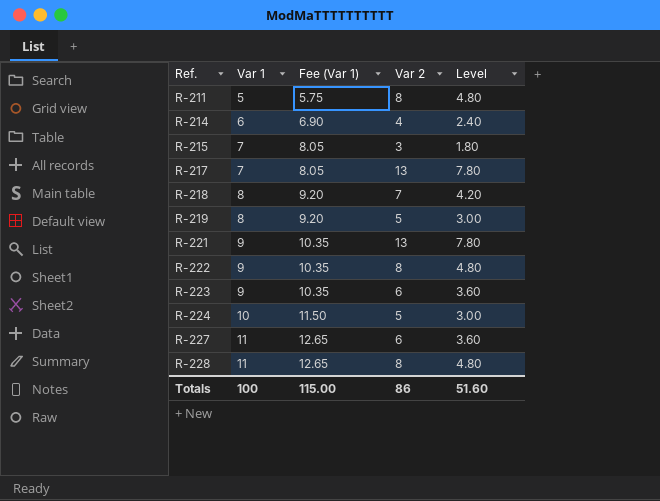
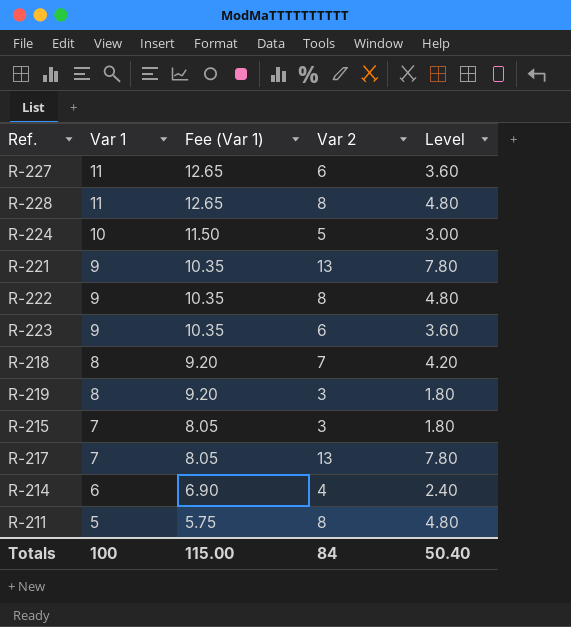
row order: Ref. ascending -> Var 1 descending
R-219 | Var 2: 5 -> 3
R-219 | Level: 3.00 -> 1.80
Totals | Var 2: 86 -> 84
Totals | Level: 51.60 -> 50.40

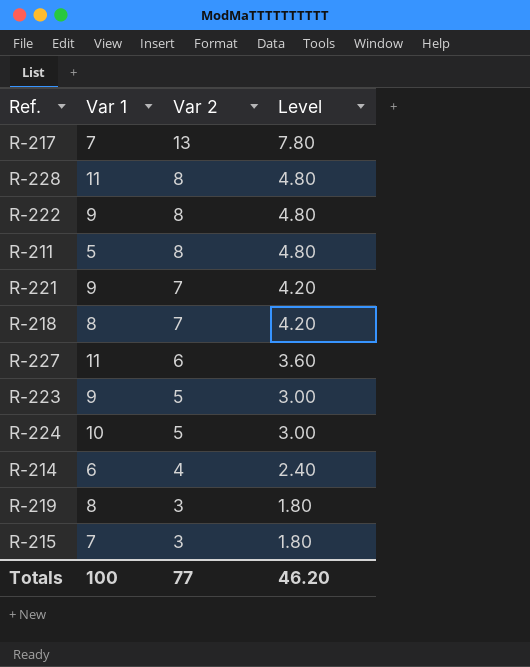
row order: Var 1 descending -> Var 2 descending
column Fee (Var 1) | formula: [Var 1] * 1.15 -> none
R-221 | Var 2: 13 -> 7
R-221 | Level: 7.80 -> 4.20
R-223 | Var 2: 6 -> 5
R-223 | Level: 3.60 -> 3.00
Totals | Var 2: 84 -> 77
Totals | Level: 50.40 -> 46.20

